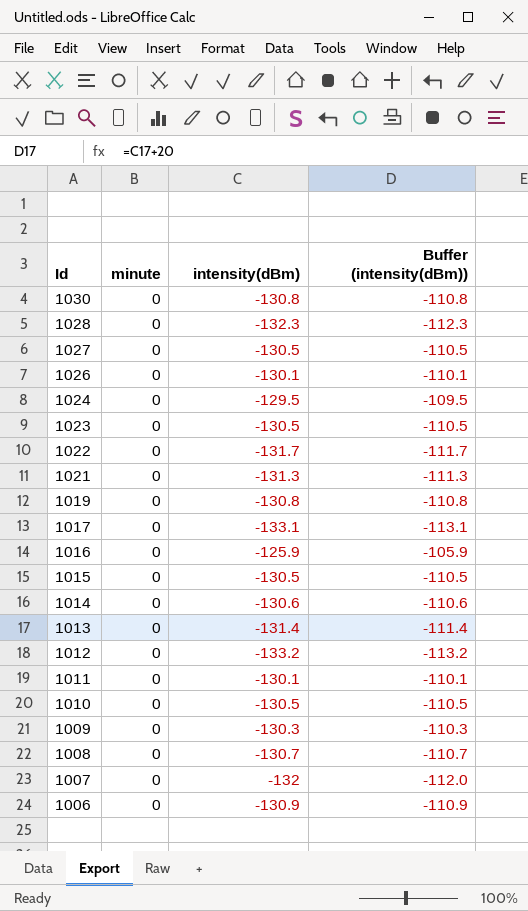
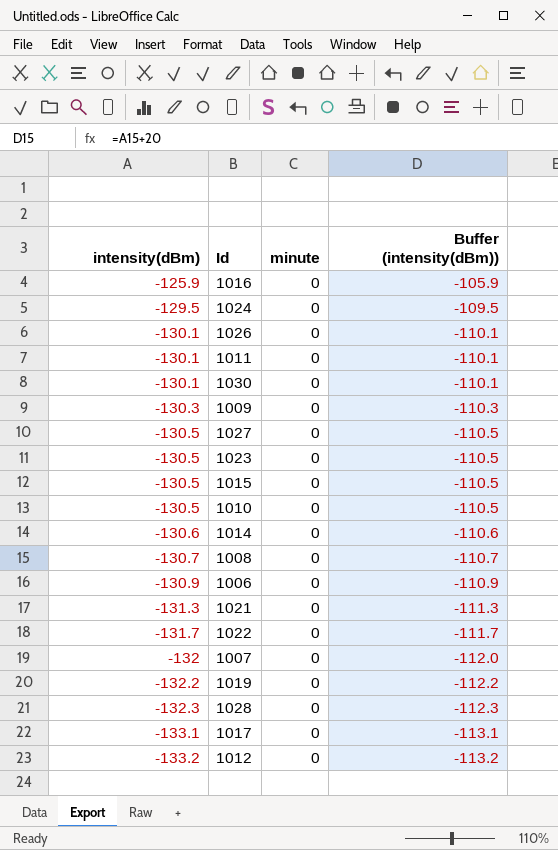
row order: Id descending -> intensity(dBm) descending
column intensity(dBm) | position: 3 -> 1
row 1013: 0 | -131.4 | -111.4 -> none
1030 | intensity(dBm): -130.8 -> -130.1
1030 | Buffer (intensity(dBm)): -110.8 -> -110.1
1019 | intensity(dBm): -130.8 -> -132.2
1019 | Buffer (intensity(dBm)): -110.8 -> -112.2

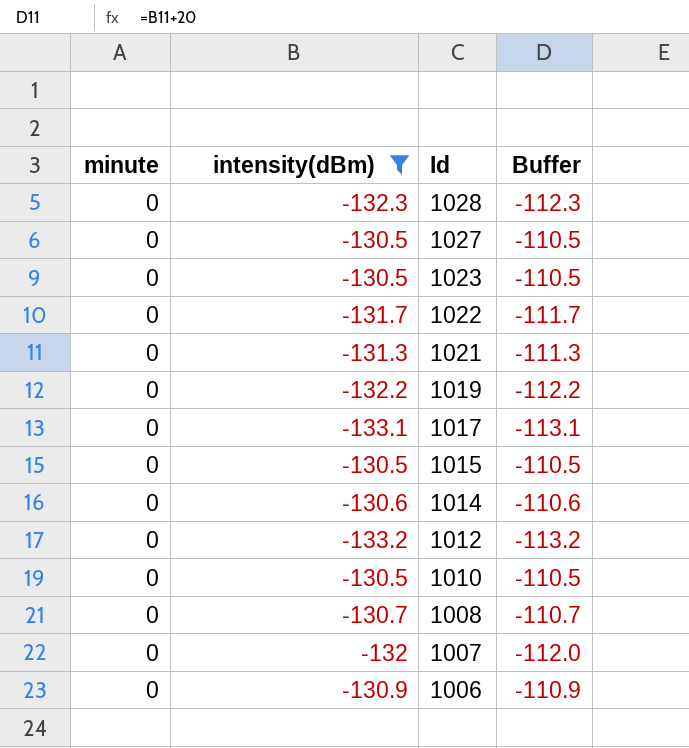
filter: none -> intensity(dBm) <= -130.5
row order: intensity(dBm) descending -> Id descending
column minute | position: 3 -> 1
column name: Buffer (intensity(dBm)) -> Buffer

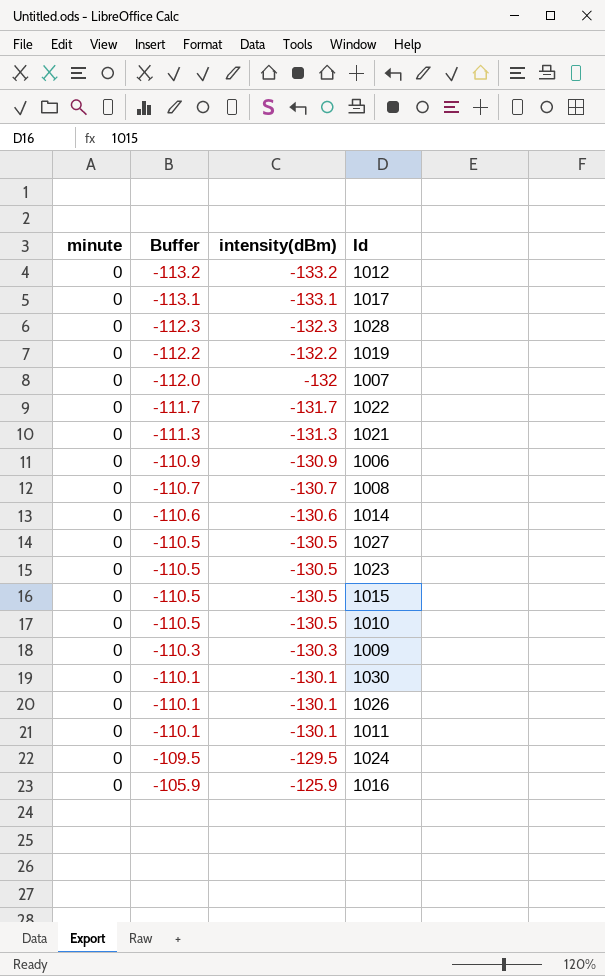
filter: intensity(dBm) <= -130.5 -> none
row order: Id descending -> Buffer ascending
column Buffer | position: 4 -> 2

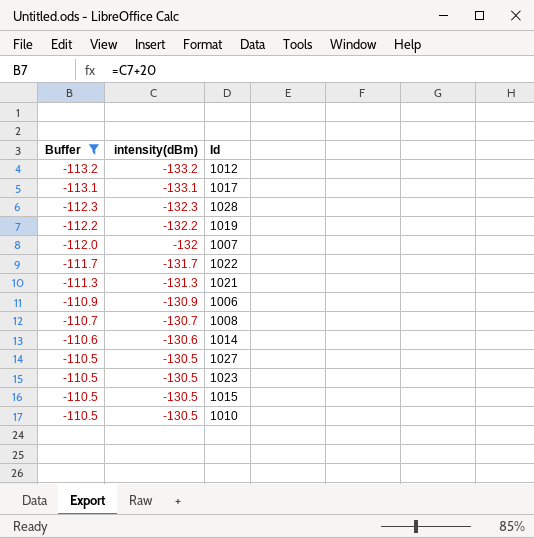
filter: none -> Buffer <= -110.5
column minute | position: 1 -> none

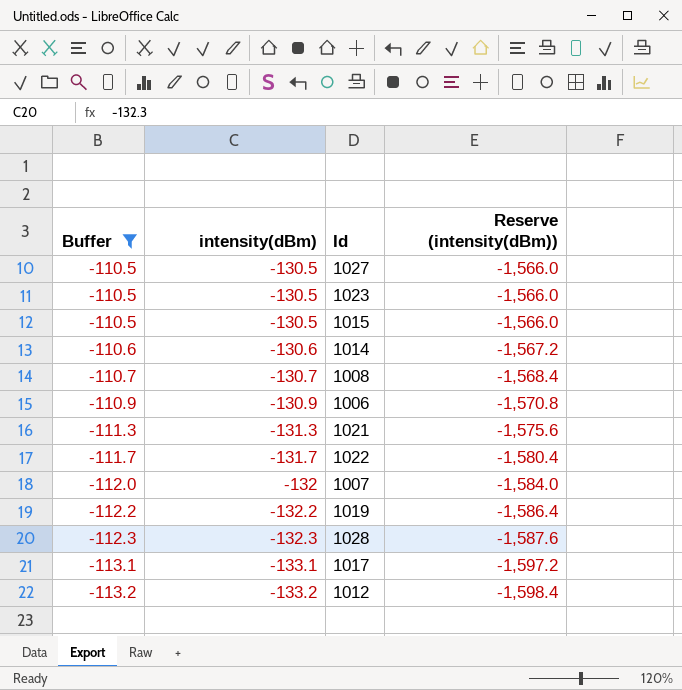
row order: Buffer ascending -> Buffer descending
column Reserve (intensity(dBm)) | formula: none -> [intensity(dBm)] * 12
row 1010: -110.5 | -130.5 -> none

